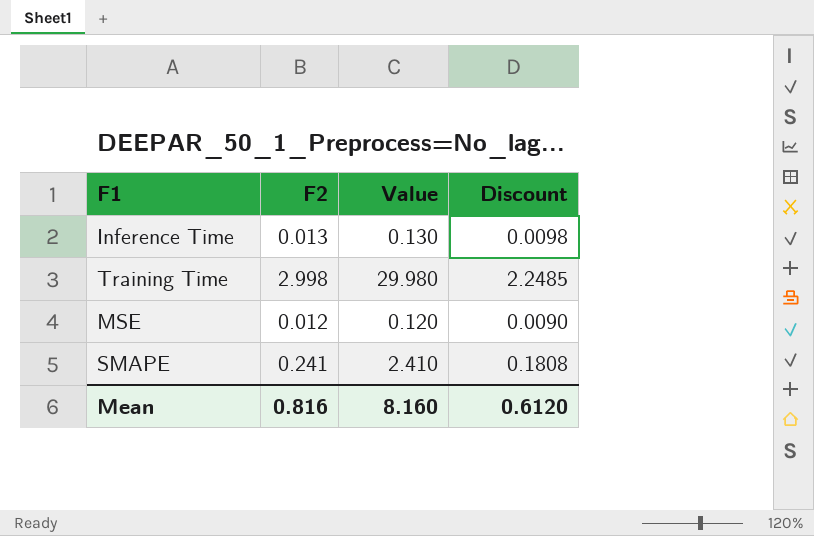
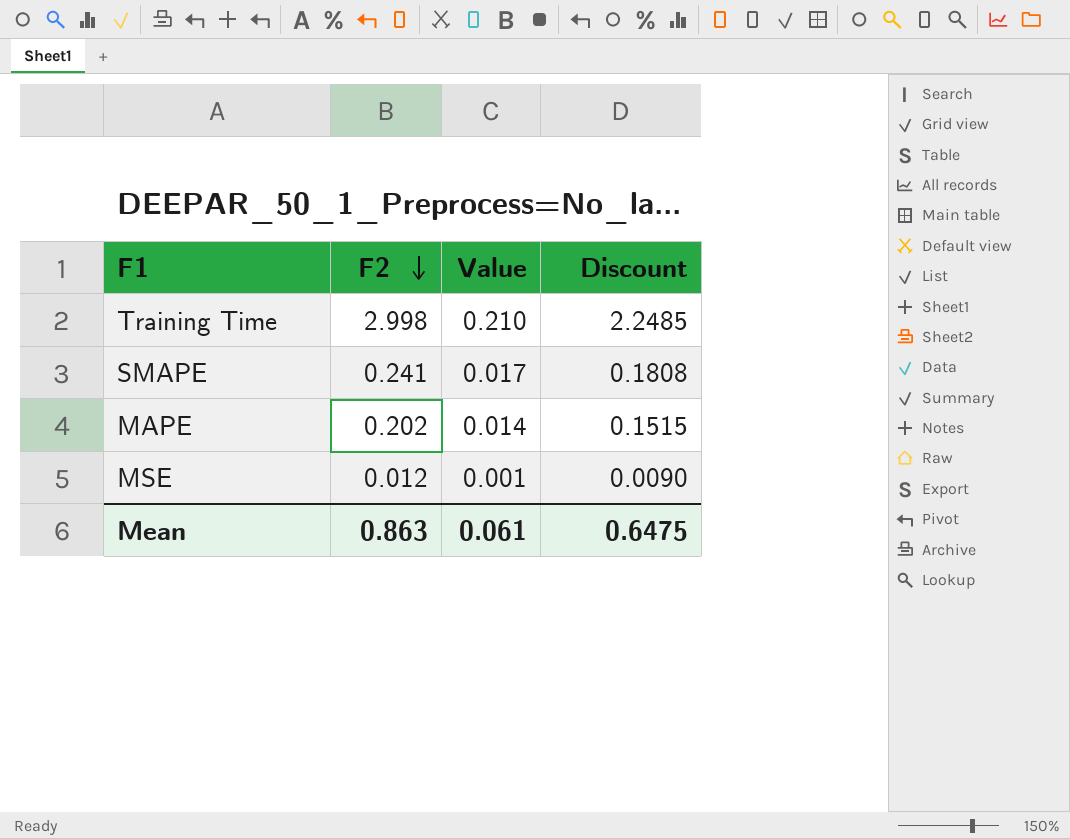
row order: none -> F2 descending
column Value | formula: [F2] * 10 -> [F2] * 0.07
row Inference Time: 0.013 | 0.130 | 0.0098 -> none
row MAPE: none -> 0.202 | 0.014 | 0.1515
Mean | F2: 0.816 -> 0.863
Mean | Value: 8.160 -> 0.061
Mean | Discount: 0.6120 -> 0.6475

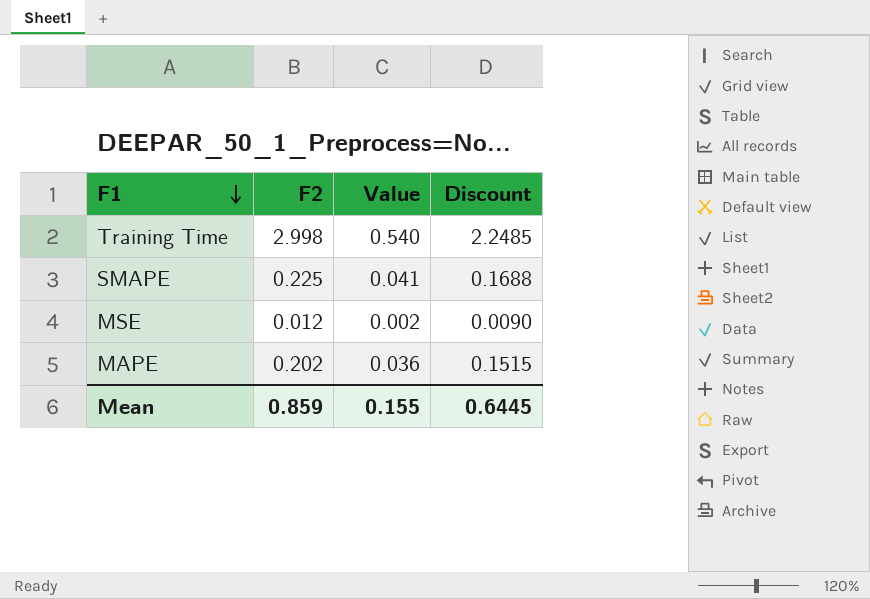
row order: F2 descending -> F1 descending
column Value | formula: [F2] * 0.07 -> [F2] * 0.18
SMAPE | F2: 0.241 -> 0.225
SMAPE | Discount: 0.1808 -> 0.1688
Mean | F2: 0.863 -> 0.859
Mean | Value: 0.061 -> 0.155
Mean | Discount: 0.6475 -> 0.6445

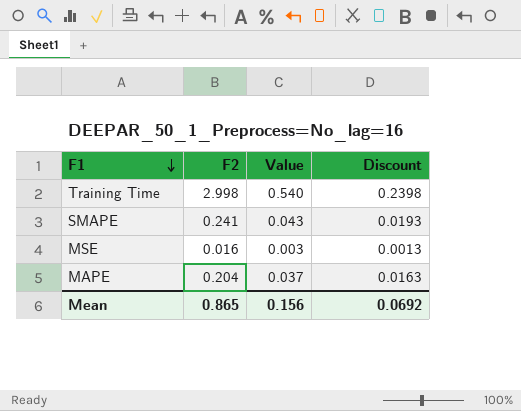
column Discount | formula: [F2] * 0.75 -> [F2] * 0.08
SMAPE | F2: 0.225 -> 0.241
SMAPE | Value: 0.041 -> 0.043
MSE | F2: 0.012 -> 0.016
MSE | Value: 0.002 -> 0.003
MAPE | F2: 0.202 -> 0.204
MAPE | Value: 0.036 -> 0.037
Mean | F2: 0.859 -> 0.865
Mean | Value: 0.155 -> 0.156
Mean | Discount: 0.6445 -> 0.0692

